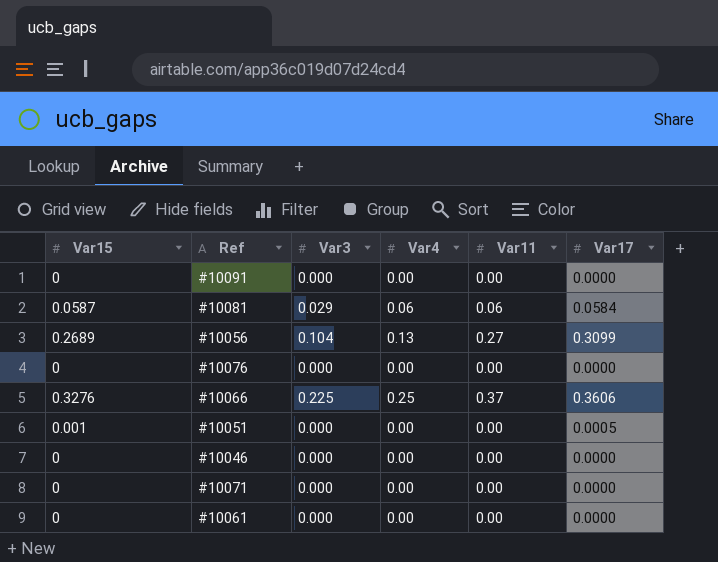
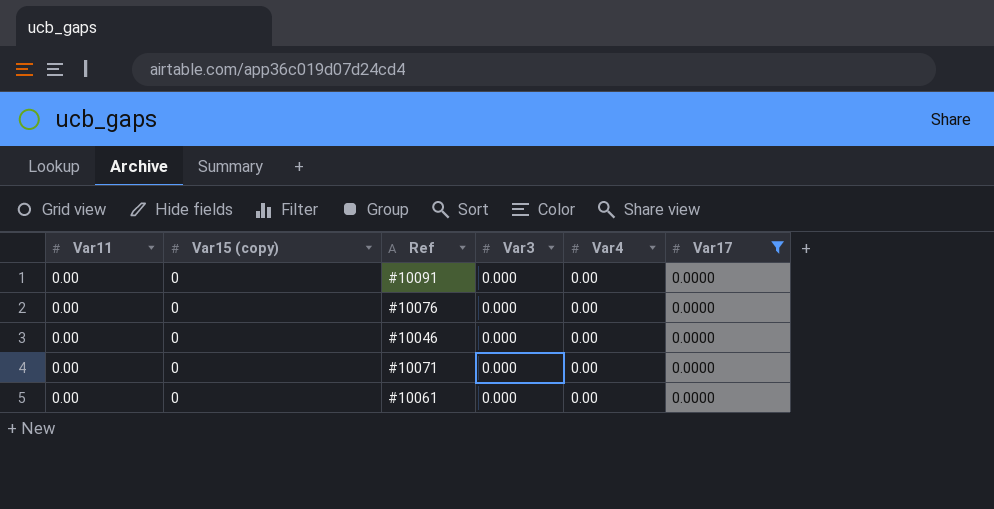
filter: none -> Var17 = 0.0000
column Var11 | position: 5 -> 1
column name: Var15 -> Var15 (copy)

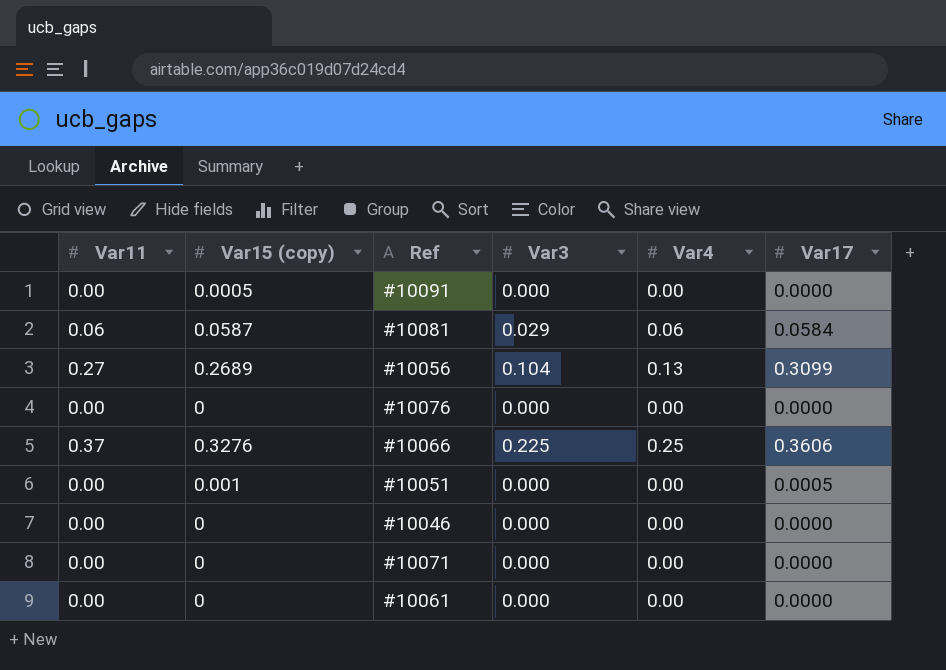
filter: Var17 = 0.0000 -> none
#10091 | Var15 (copy): 0 -> 0.0005

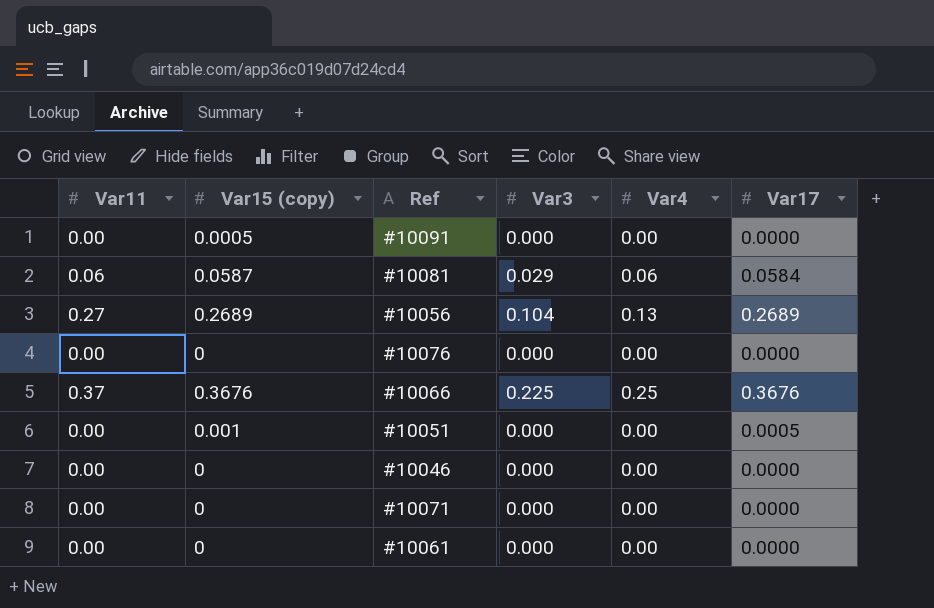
#10056 | Var17: 0.3099 -> 0.2689
#10066 | Var15 (copy): 0.3276 -> 0.3676
#10066 | Var17: 0.3606 -> 0.3676

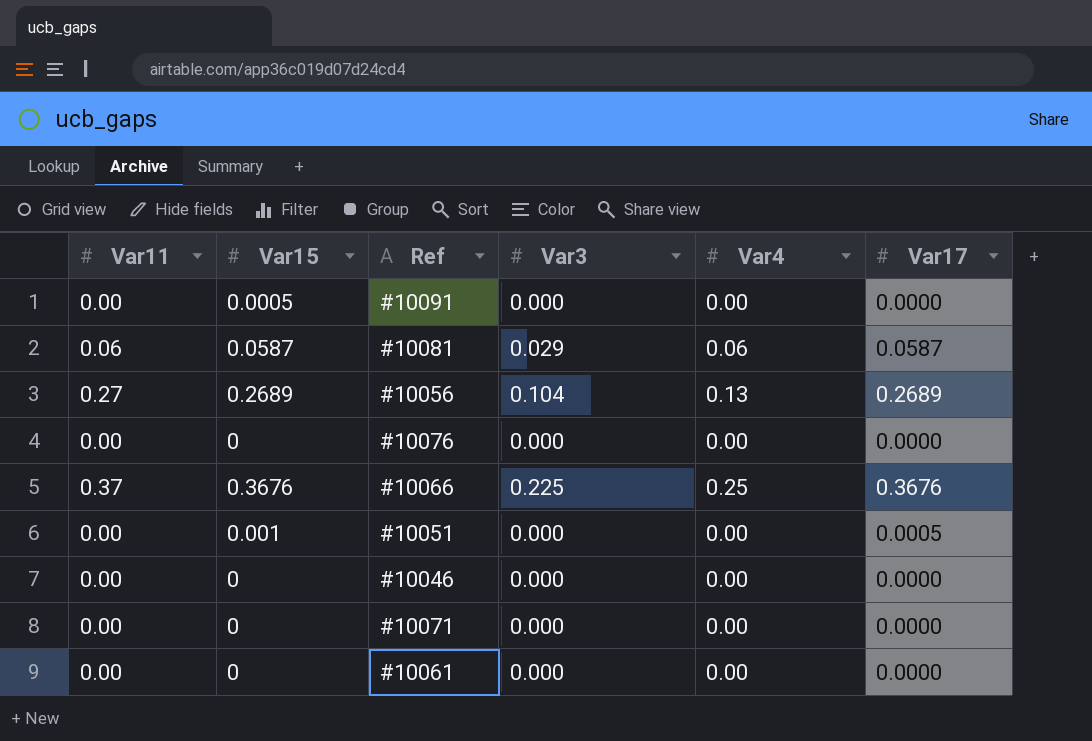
column name: Var15 (copy) -> Var15
#10081 | Var17: 0.0584 -> 0.0587

